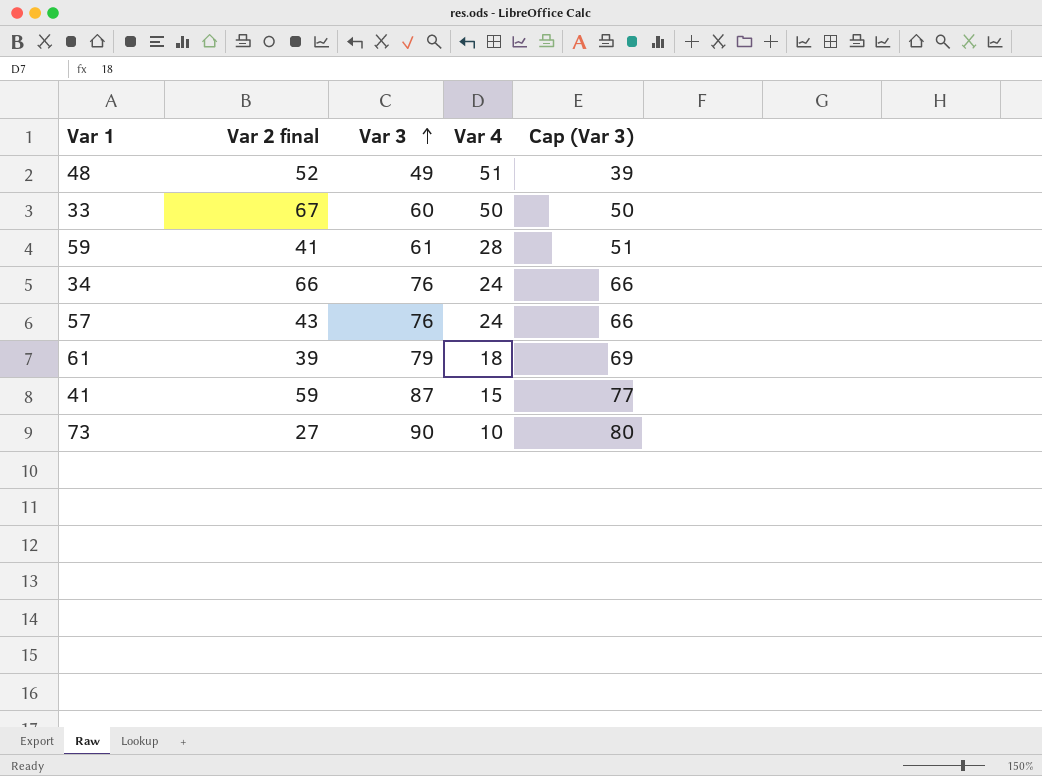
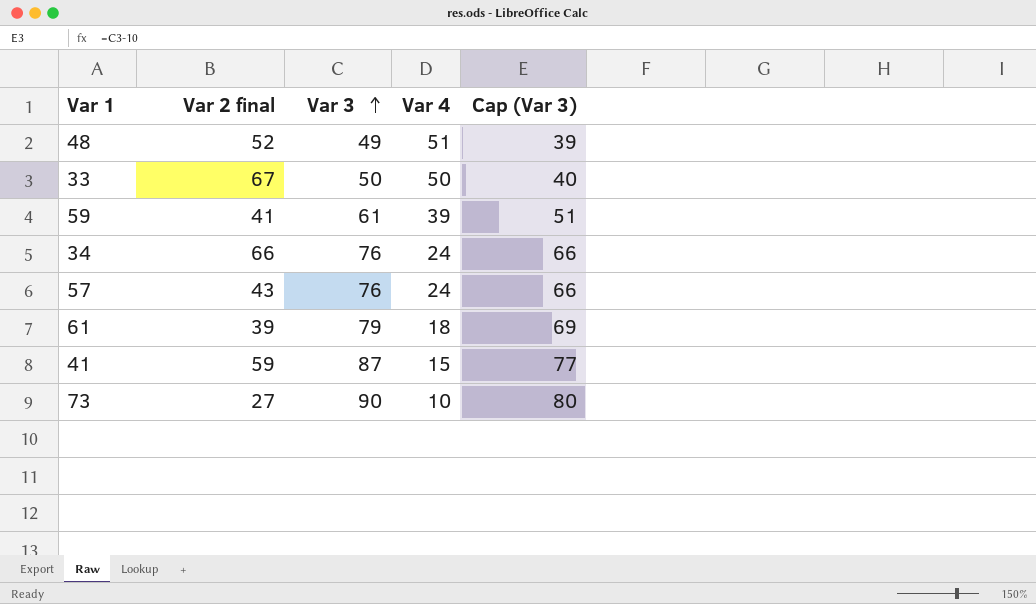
33 | Var 3: 60 -> 50
33 | Cap (Var 3): 50 -> 40
59 | Var 4: 28 -> 39

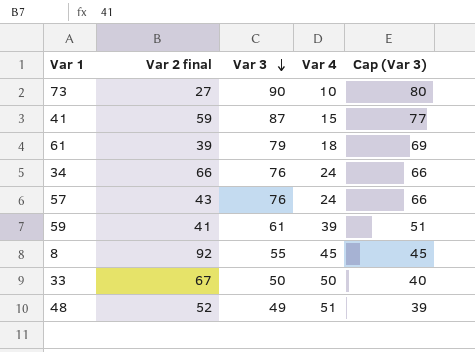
row order: Var 3 ascending -> Var 3 descending
row 8: none -> 92 | 55 | 45 | 45

